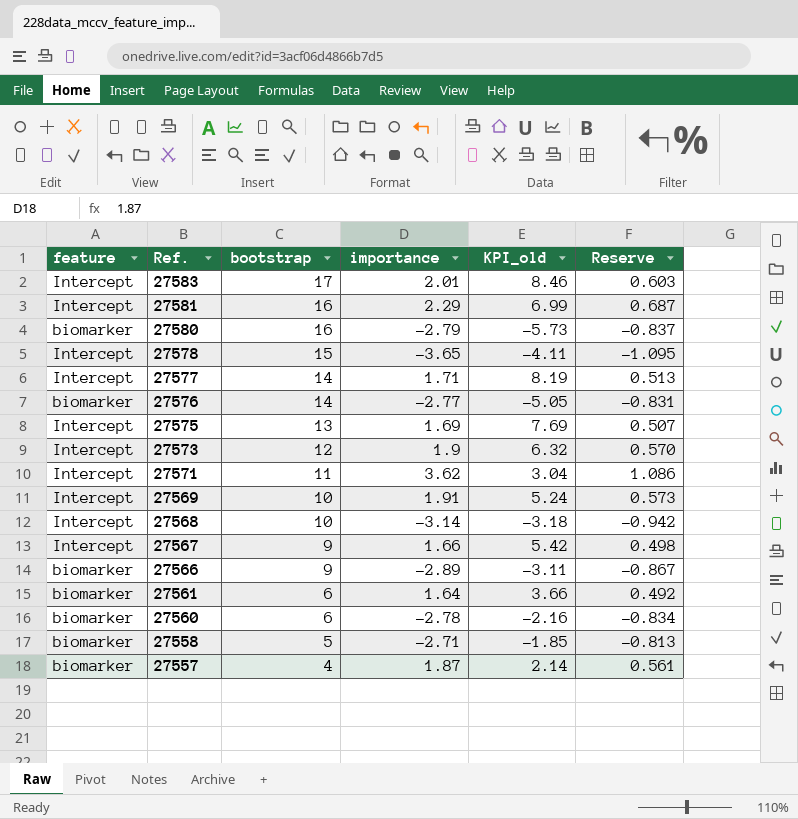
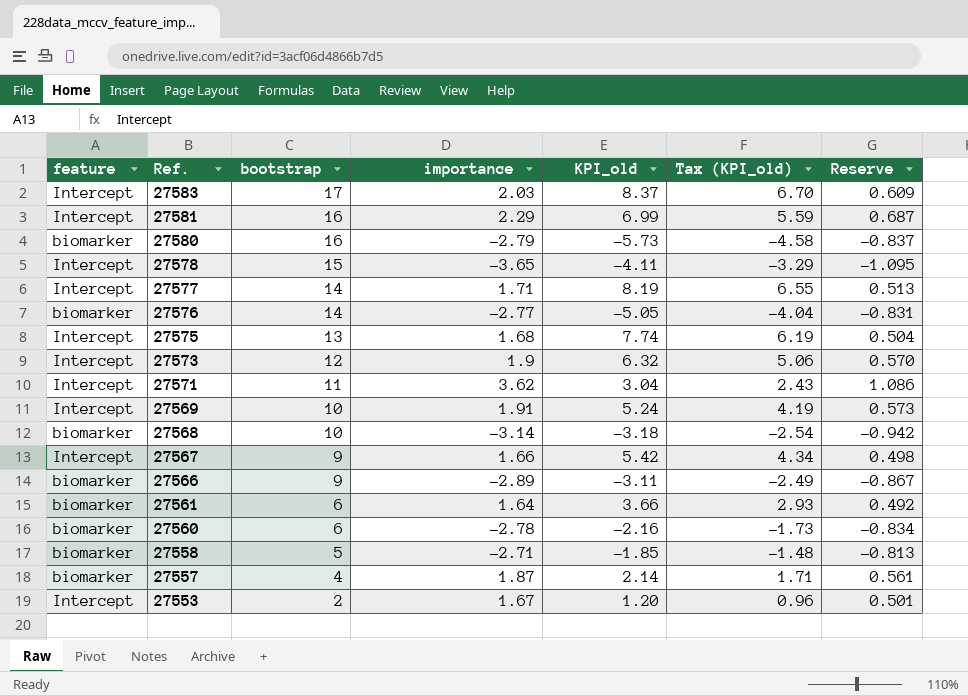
column Tax (KPI_old) | formula: none -> [KPI_old] * 0.8
27583 | importance: 2.01 -> 2.03
27583 | KPI_old: 8.46 -> 8.37
27583 | Reserve: 0.603 -> 0.609
27575 | importance: 1.69 -> 1.68
27575 | KPI_old: 7.69 -> 7.74
27575 | Reserve: 0.507 -> 0.504
27568 | feature: Intercept -> biomarker
row 27553: none -> Intercept | 2 | 1.67 | 1.20 | 0.96 | 0.501

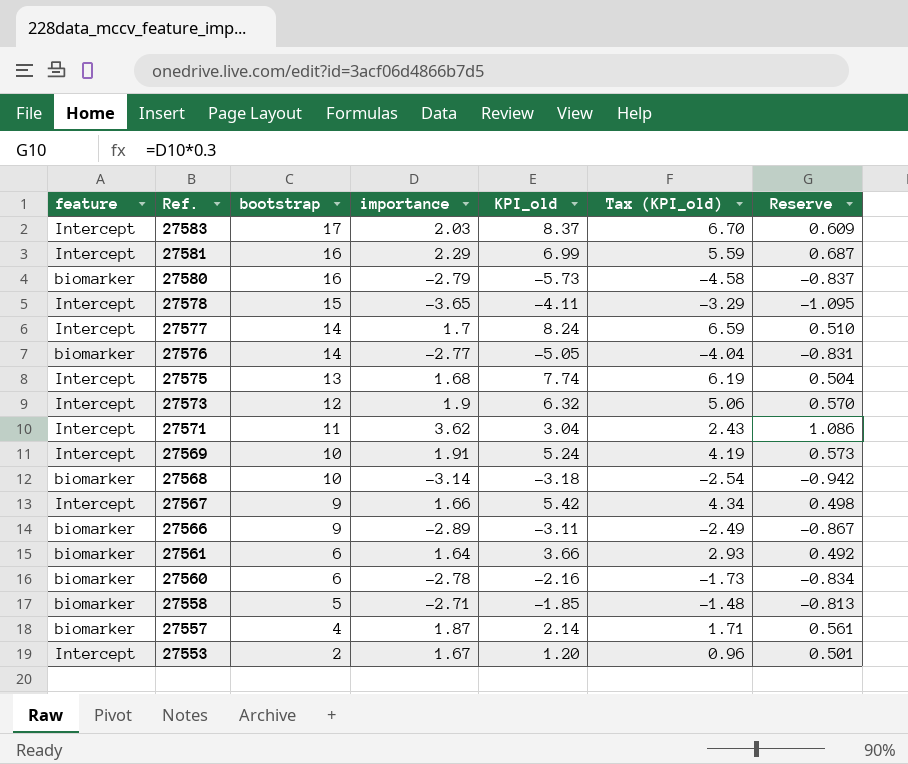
27577 | importance: 1.71 -> 1.7
27577 | KPI_old: 8.19 -> 8.24
27577 | Tax (KPI_old): 6.55 -> 6.59
27577 | Reserve: 0.513 -> 0.510

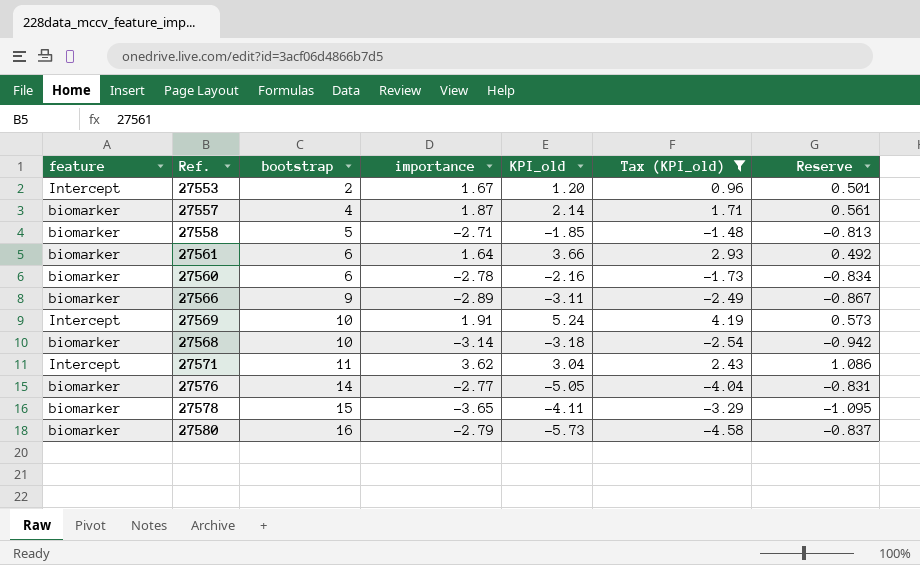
filter: none -> Tax (KPI_old) <= 4.19
row order: Ref. descending -> bootstrap ascending
27578 | feature: Intercept -> biomarker

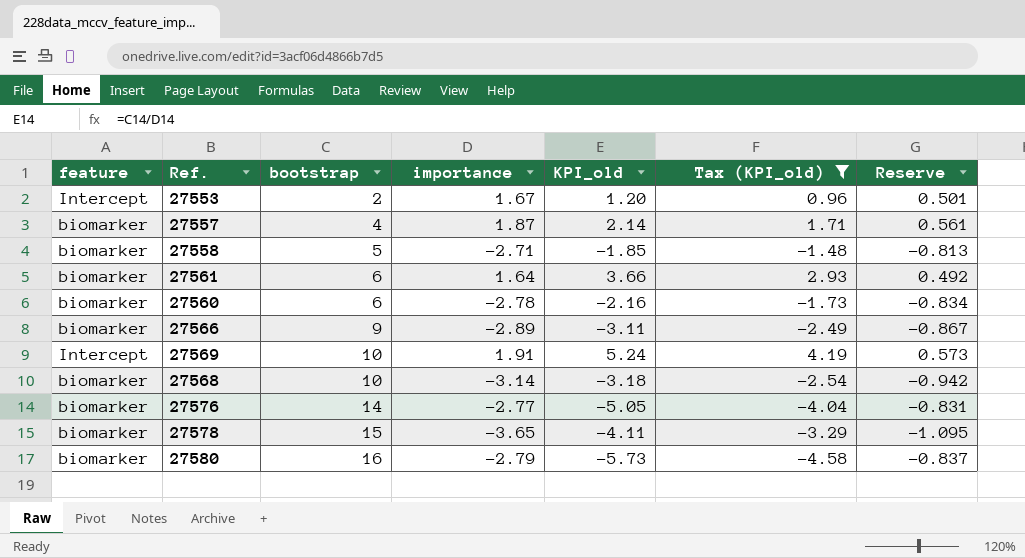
row 27571: Intercept | 11 | 3.62 | 3.04 | 2.43 | 1.086 -> none

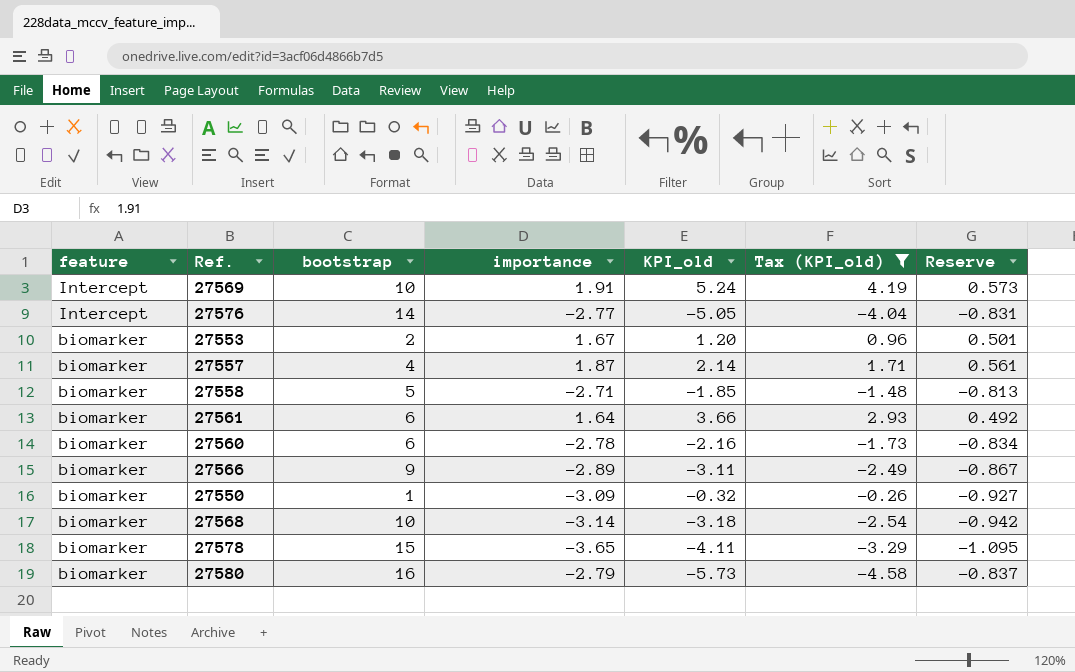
row order: bootstrap ascending -> feature descending
27576 | feature: biomarker -> Intercept
27553 | feature: Intercept -> biomarker
row 27550: none -> biomarker | 1 | -3.09 | -0.32 | -0.26 | -0.927

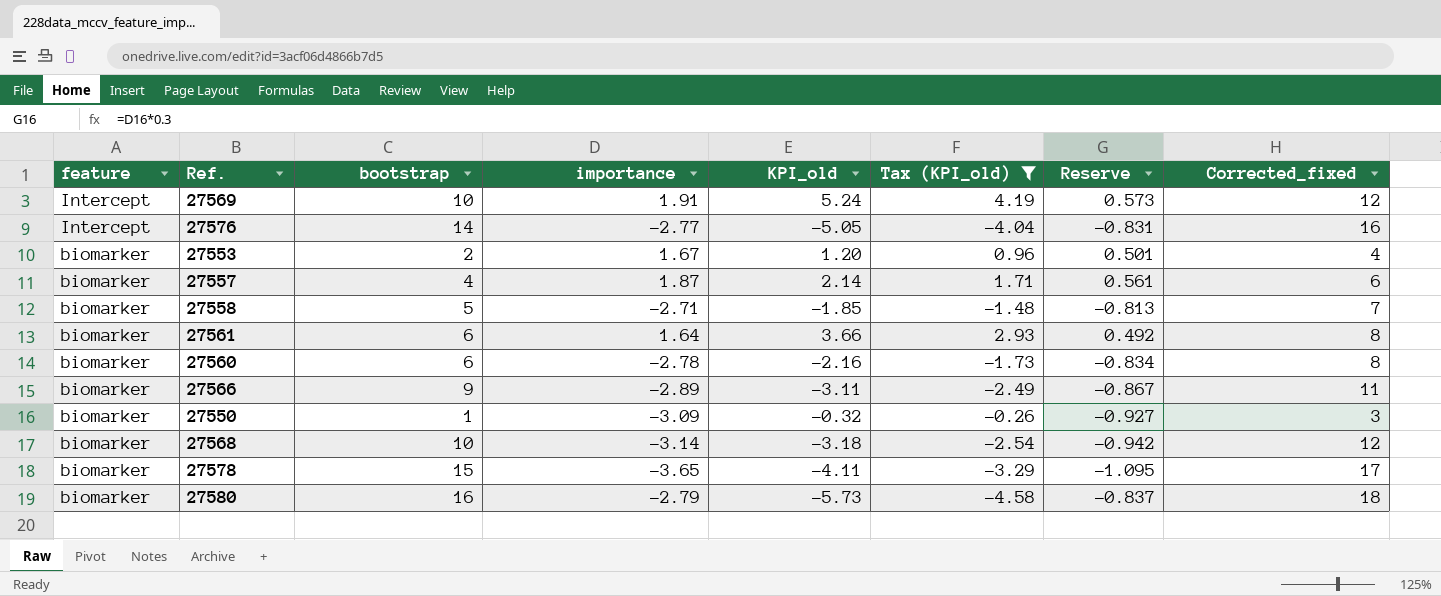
column Corrected_fixed | formula: none -> [bootstrap] + 2

